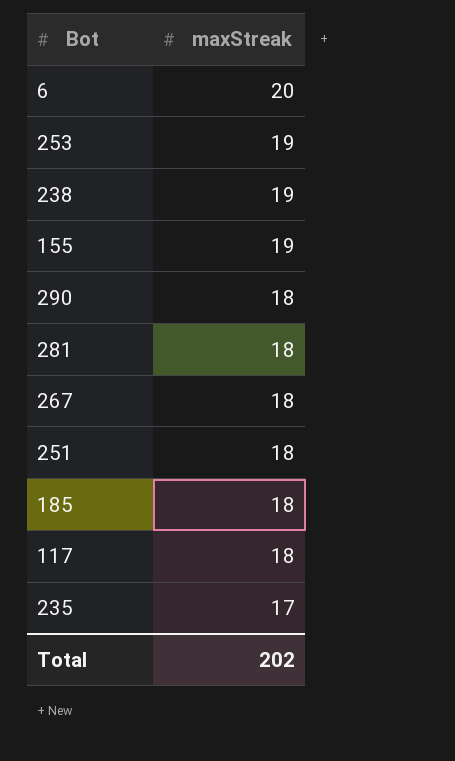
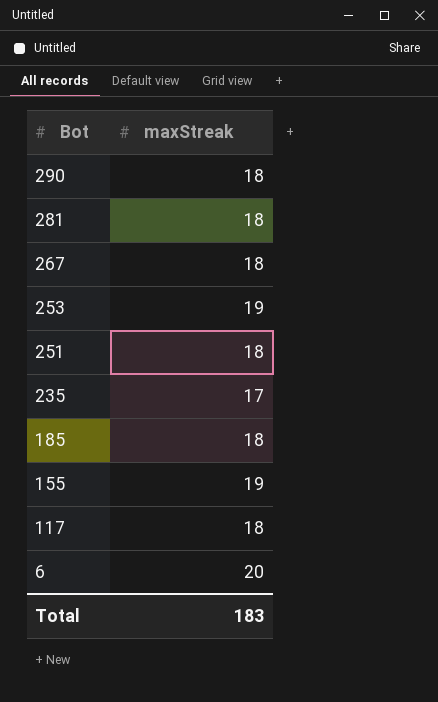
row order: maxStreak descending -> Bot descending
row 238: 19 -> none
Total | maxStreak: 202 -> 183

